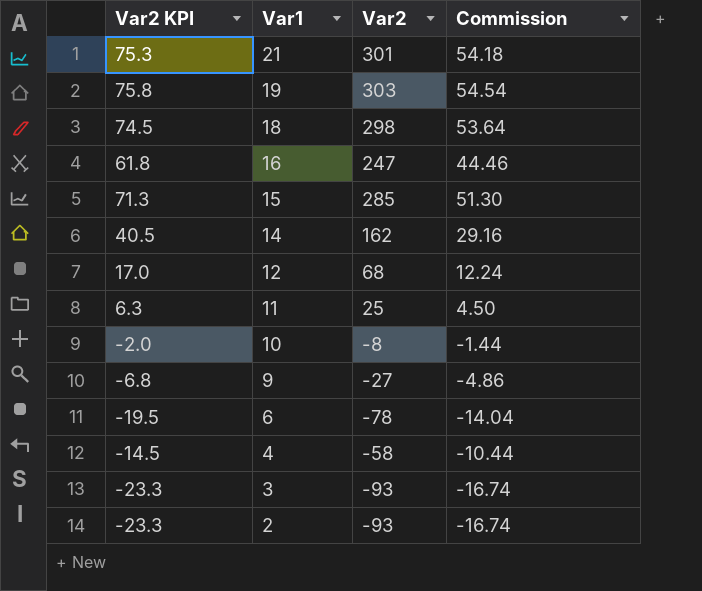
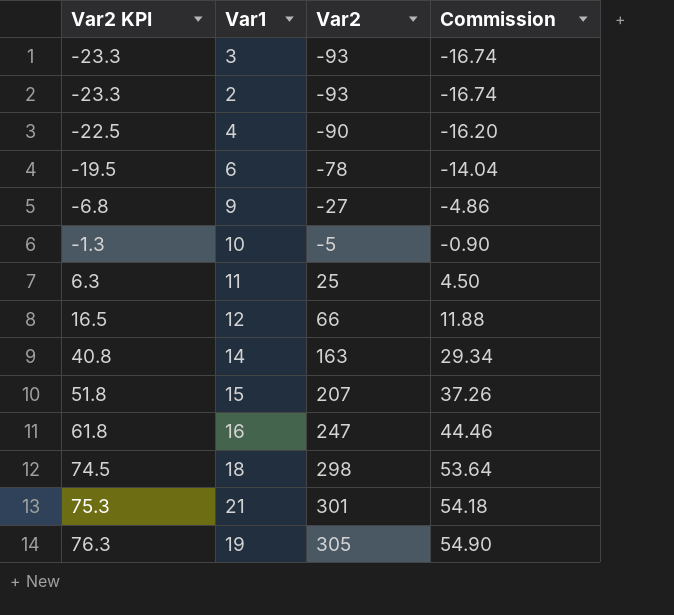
row order: Var1 descending -> Var2 KPI ascending
4 | Var2 KPI: -14.5 -> -22.5
4 | Var2: -58 -> -90
4 | Commission: -10.44 -> -16.20
10 | Var2 KPI: -2.0 -> -1.3
10 | Var2: -8 -> -5
10 | Commission: -1.44 -> -0.90
12 | Var2 KPI: 17.0 -> 16.5
12 | Var2: 68 -> 66
12 | Commission: 12.24 -> 11.88
14 | Var2 KPI: 40.5 -> 40.8
14 | Var2: 162 -> 163
14 | Commission: 29.16 -> 29.34
15 | Var2 KPI: 71.3 -> 51.8
15 | Var2: 285 -> 207
15 | Commission: 51.30 -> 37.26
19 | Var2 KPI: 75.8 -> 76.3
19 | Var2: 303 -> 305
19 | Commission: 54.54 -> 54.90

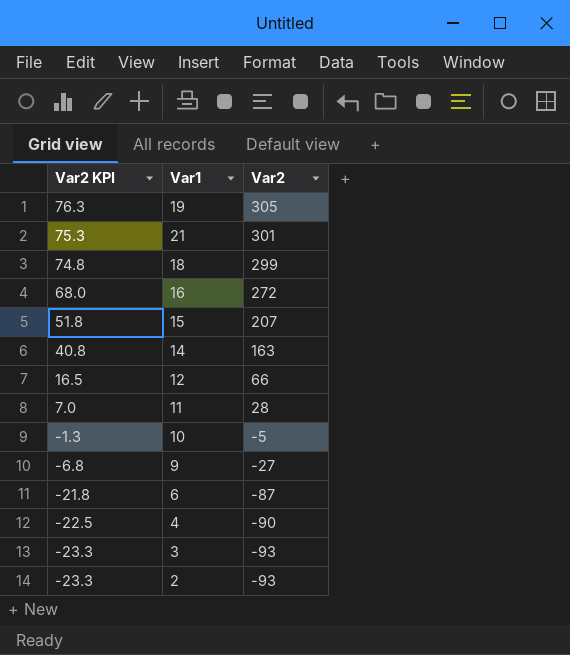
row order: Var2 KPI ascending -> Var2 KPI descending
column Commission | formula: [Var2] * 0.18 -> none
18 | Var2 KPI: 74.5 -> 74.8
18 | Var2: 298 -> 299
16 | Var2 KPI: 61.8 -> 68.0
16 | Var2: 247 -> 272
11 | Var2 KPI: 6.3 -> 7.0
11 | Var2: 25 -> 28
6 | Var2 KPI: -19.5 -> -21.8
6 | Var2: -78 -> -87

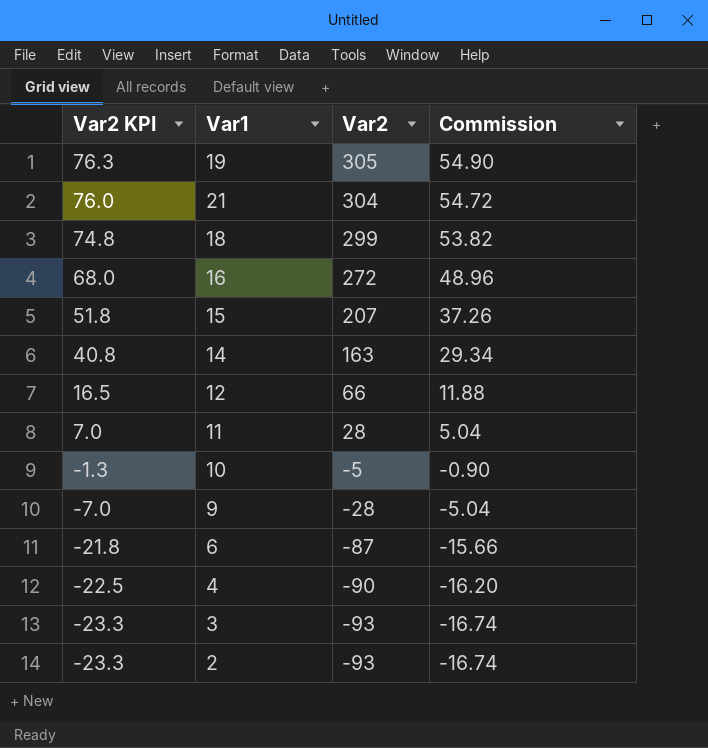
column Commission | formula: none -> [Var2] * 0.18
21 | Var2 KPI: 75.3 -> 76.0
21 | Var2: 301 -> 304
9 | Var2 KPI: -6.8 -> -7.0
9 | Var2: -27 -> -28

